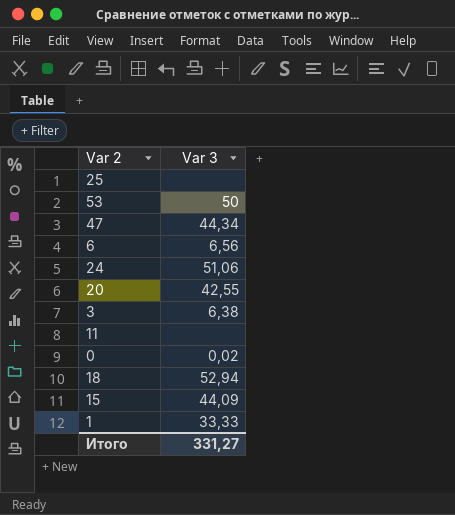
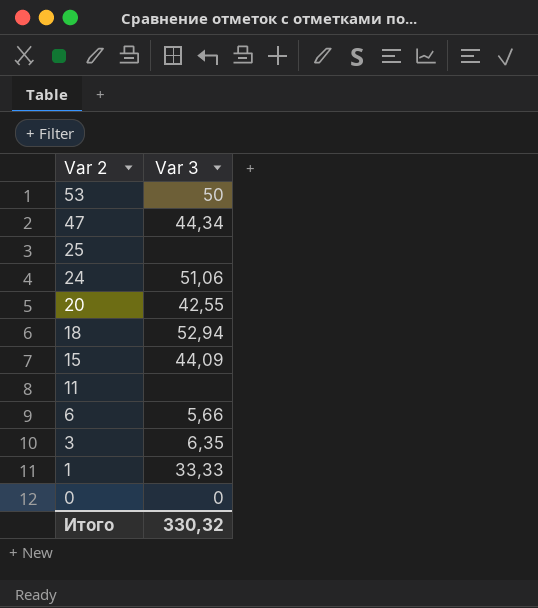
row order: none -> Var 2 descending
6 | Var 3: 6,56 -> 5,66
3 | Var 3: 6,38 -> 6,35
0 | Var 3: 0,02 -> 0
Итого | Var 3: 331,27 -> 330,32

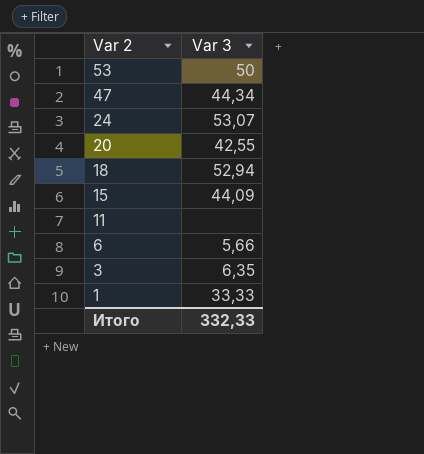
row 25: none -> none
row 0: 0 -> none
24 | Var 3: 51,06 -> 53,07
Итого | Var 3: 330,32 -> 332,33

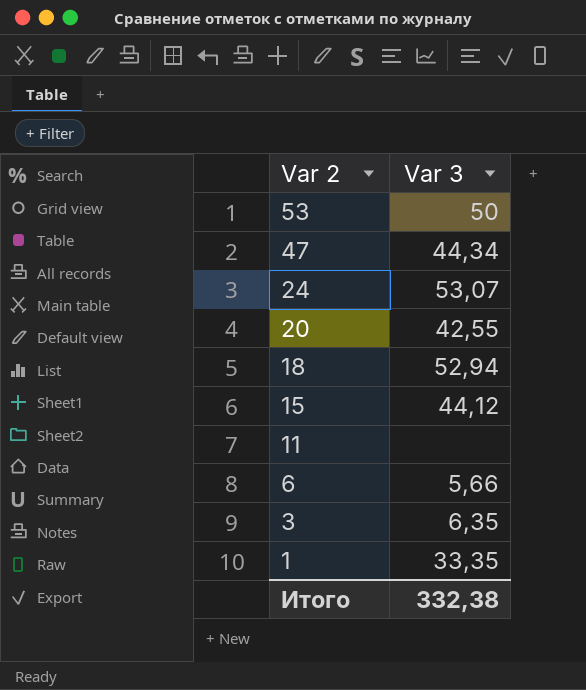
15 | Var 3: 44,09 -> 44,12
1 | Var 3: 33,33 -> 33,35
Итого | Var 3: 332,33 -> 332,38

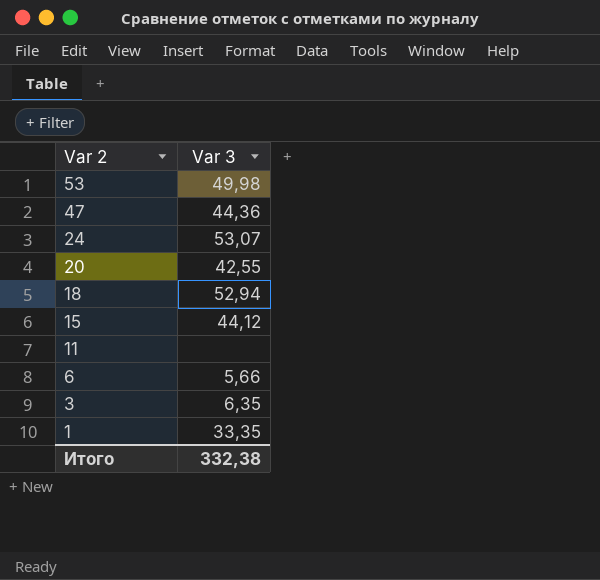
53 | Var 3: 50 -> 49,98
47 | Var 3: 44,34 -> 44,36

